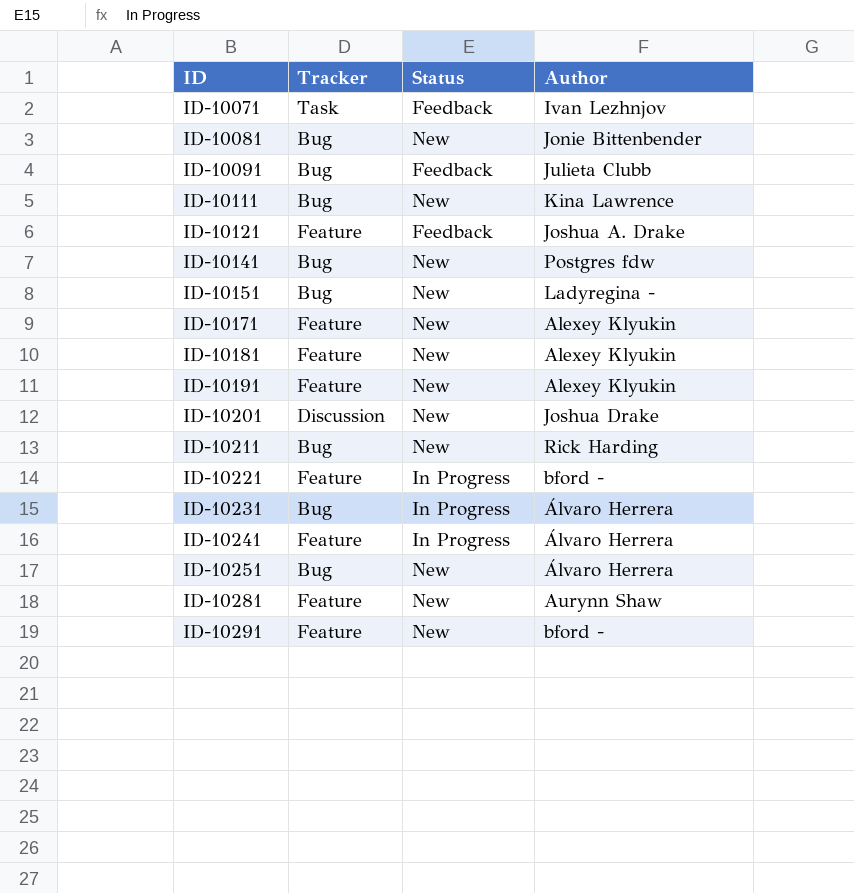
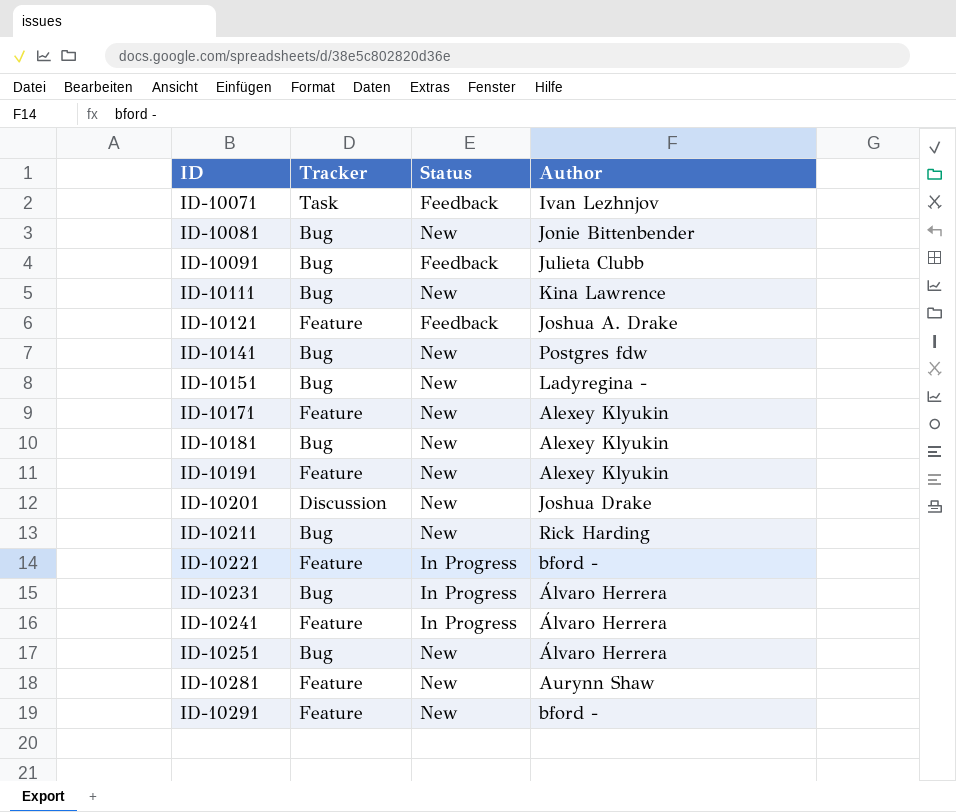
ID-10181 | Tracker: Feature -> Bug

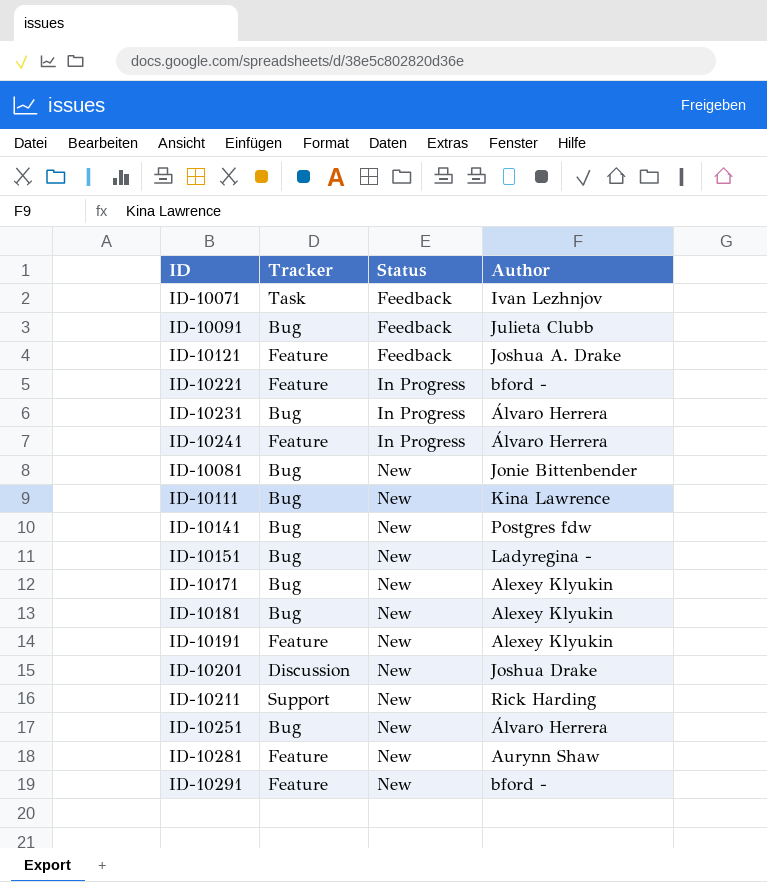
row order: ID ascending -> Status ascending
ID-10171 | Tracker: Feature -> Bug
ID-10211 | Tracker: Bug -> Support

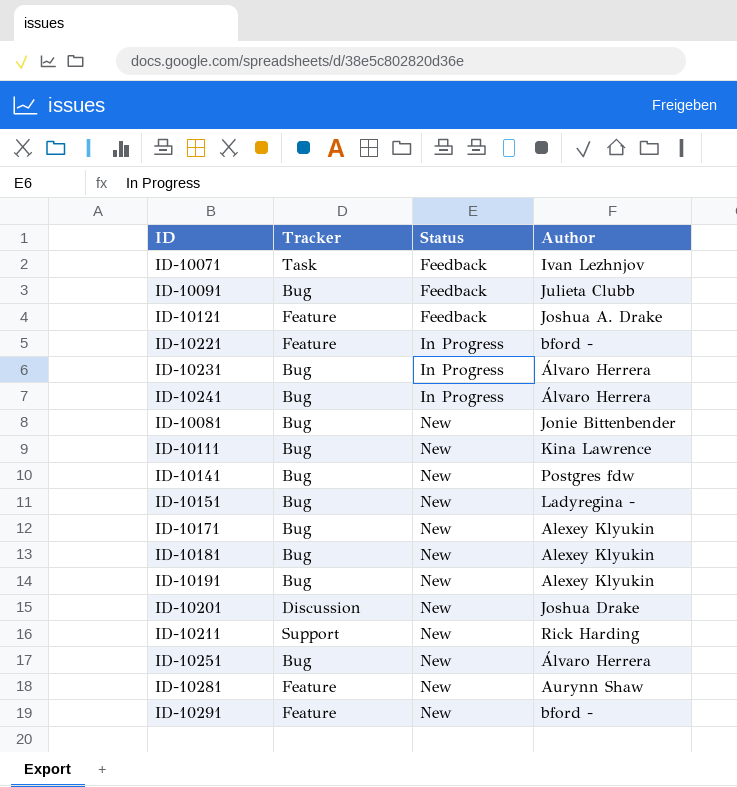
ID-10241 | Tracker: Feature -> Bug
ID-10191 | Tracker: Feature -> Bug

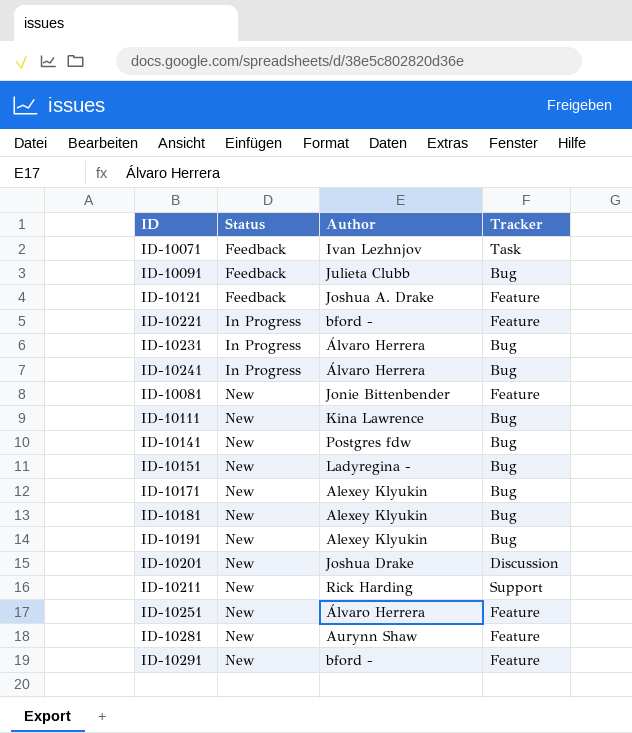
column Tracker | position: 2 -> 4
ID-10081 | Tracker: Bug -> Feature
ID-10251 | Tracker: Bug -> Feature

